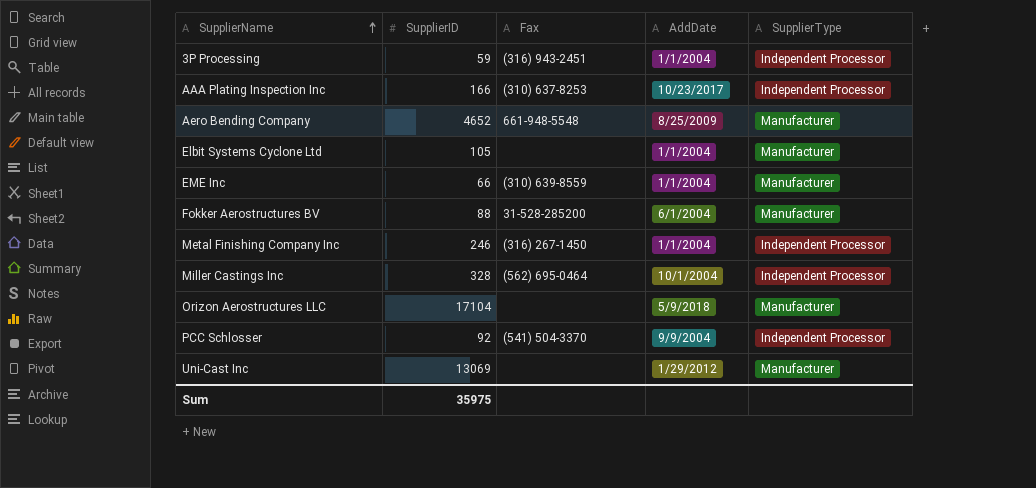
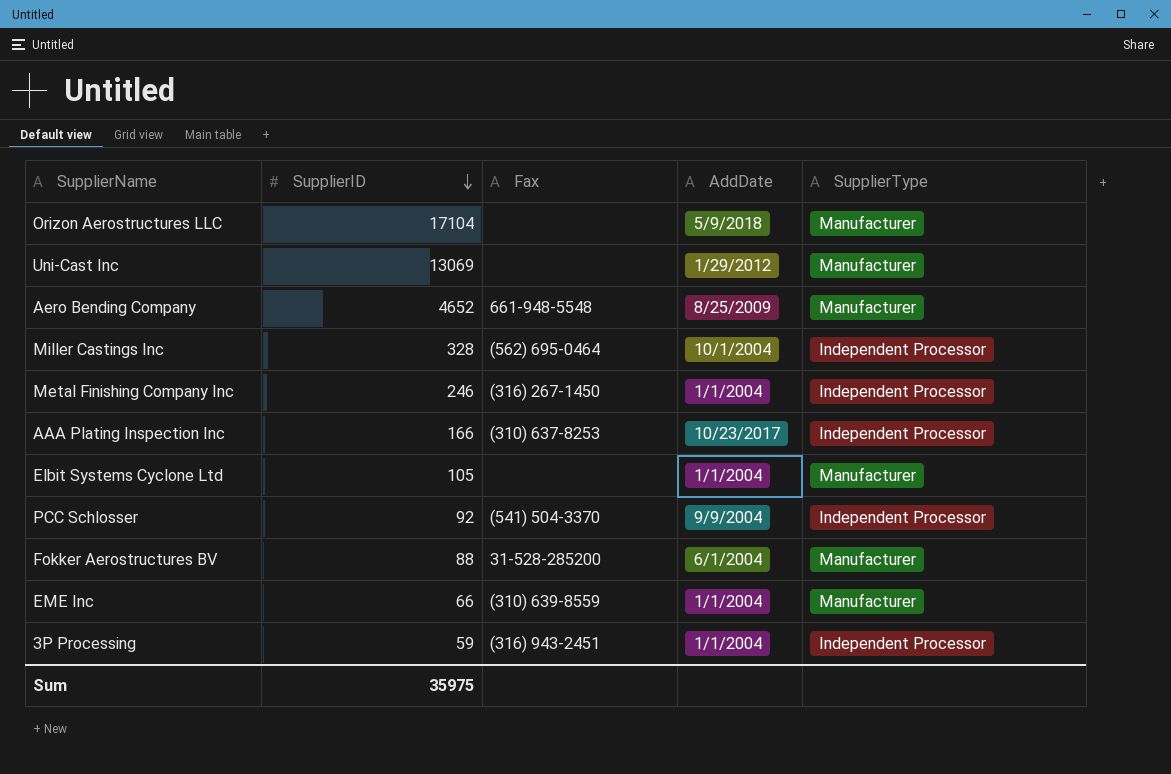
row order: SupplierName ascending -> SupplierID descending

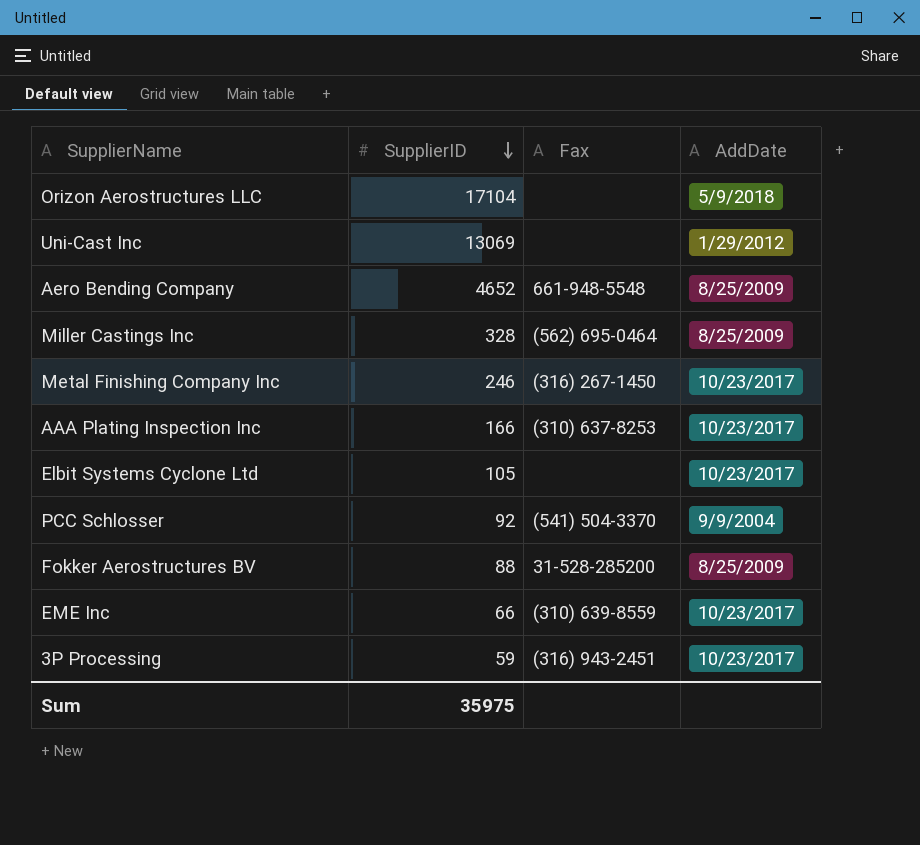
column SupplierType | position: 5 -> none
Miller Castings Inc | AddDate: 10/1/2004 -> 8/25/2009
Metal Finishing Company Inc | AddDate: 1/1/2004 -> 10/23/2017
Elbit Systems Cyclone Ltd | AddDate: 1/1/2004 -> 10/23/2017
Fokker Aerostructures BV | AddDate: 6/1/2004 -> 8/25/2009
EME Inc | AddDate: 1/1/2004 -> 10/23/2017
3P Processing | AddDate: 1/1/2004 -> 10/23/2017

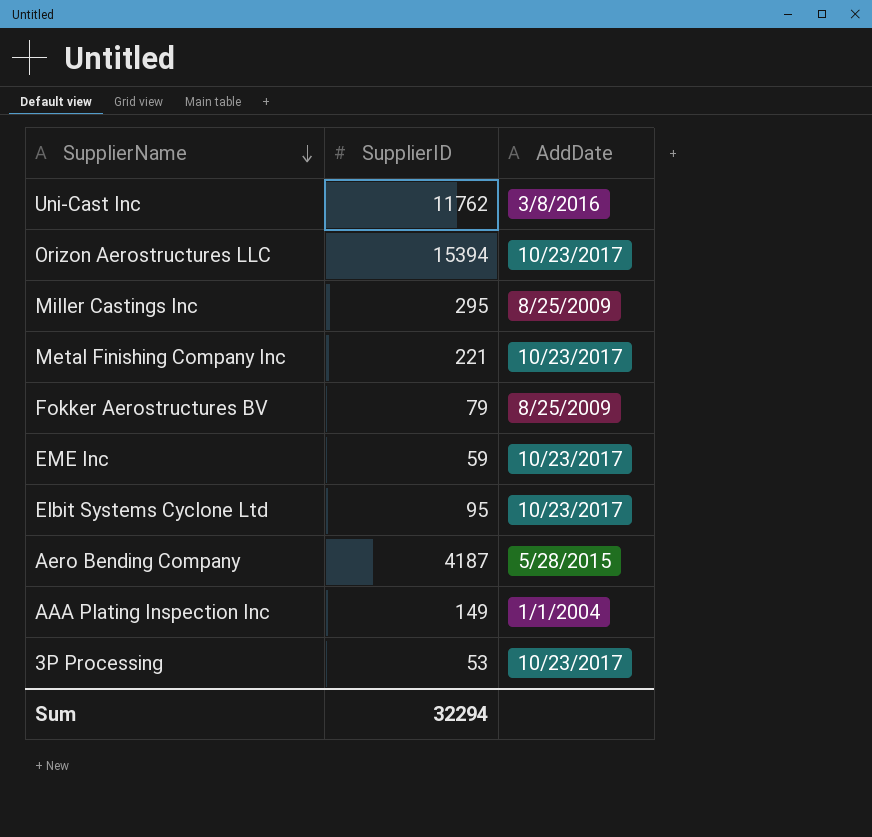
row order: SupplierID descending -> SupplierName descending
column Fax | position: 3 -> none
row PCC Schlosser: 92 | (541) 504-3370 | 9/9/2004 -> none
Uni-Cast Inc | SupplierID: 13069 -> 11762
Uni-Cast Inc | AddDate: 1/29/2012 -> 3/8/2016
Orizon Aerostructures LLC | SupplierID: 17104 -> 15394
Orizon Aerostructures LLC | AddDate: 5/9/2018 -> 10/23/2017
Miller Castings Inc | SupplierID: 328 -> 295
Metal Finishing Company Inc | SupplierID: 246 -> 221
Fokker Aerostructures BV | SupplierID: 88 -> 79
EME Inc | SupplierID: 66 -> 59
Elbit Systems Cyclone Ltd | SupplierID: 105 -> 95
Aero Bending Company | SupplierID: 4652 -> 4187
Aero Bending Company | AddDate: 8/25/2009 -> 5/28/2015
AAA Plating Inspection Inc | SupplierID: 166 -> 149
AAA Plating Inspection Inc | AddDate: 10/23/2017 -> 1/1/2004
3P Processing | SupplierID: 59 -> 53
Sum | SupplierID: 35975 -> 32294

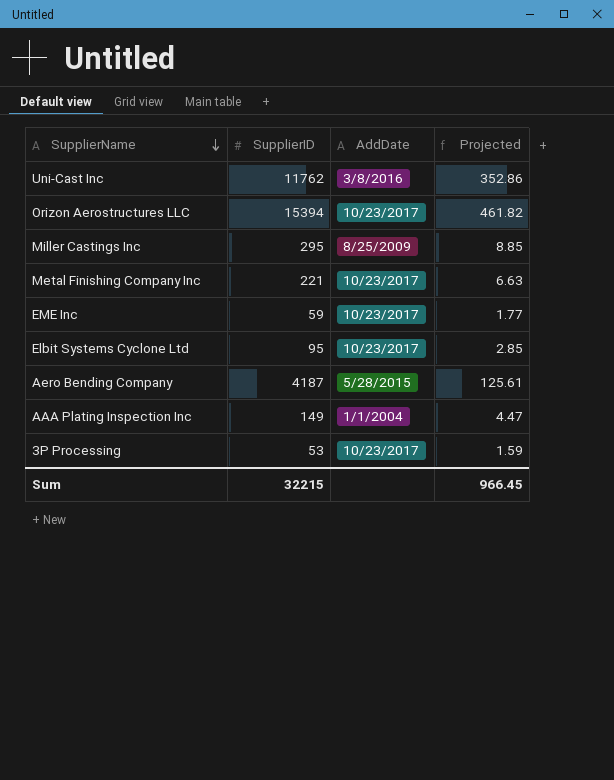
column Projected | formula: none -> [SupplierID] * 0.03
row Fokker Aerostructures BV: 79 | 8/25/2009 -> none
Sum | SupplierID: 32294 -> 32215

